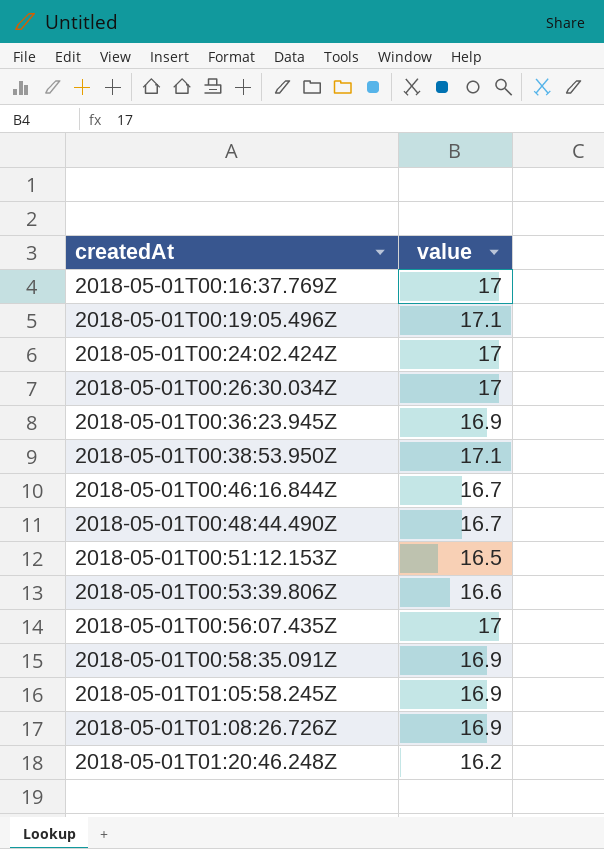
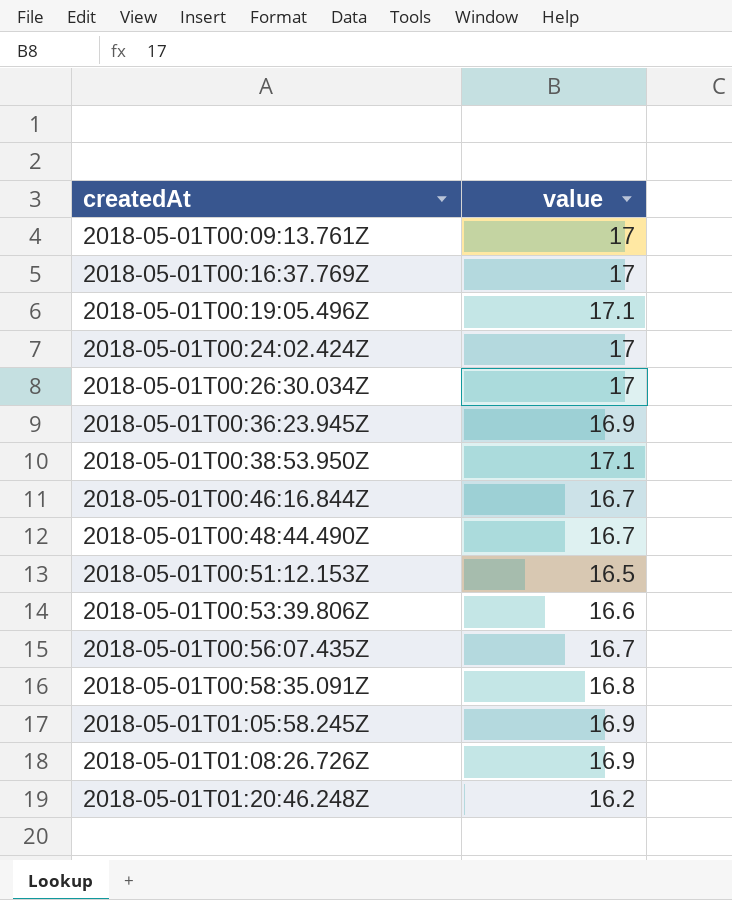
row 2018-05-01T00:09:13.761Z: none -> 17
2018-05-01T00:56:07.435Z | value: 17 -> 16.7
2018-05-01T00:58:35.091Z | value: 16.9 -> 16.8

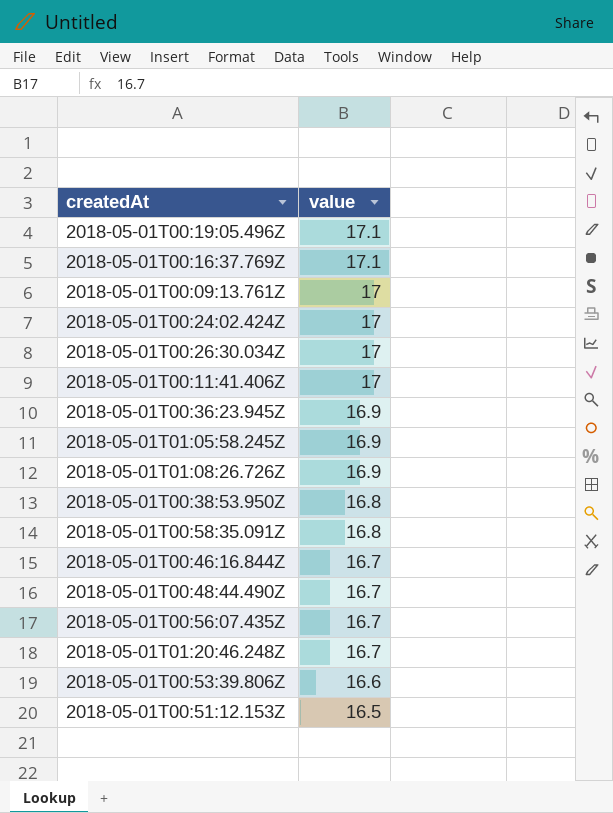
row order: createdAt ascending -> value descending
2018-05-01T00:16:37.769Z | value: 17 -> 17.1
row 2018-05-01T00:11:41.406Z: none -> 17
2018-05-01T00:38:53.950Z | value: 17.1 -> 16.8
2018-05-01T01:20:46.248Z | value: 16.2 -> 16.7

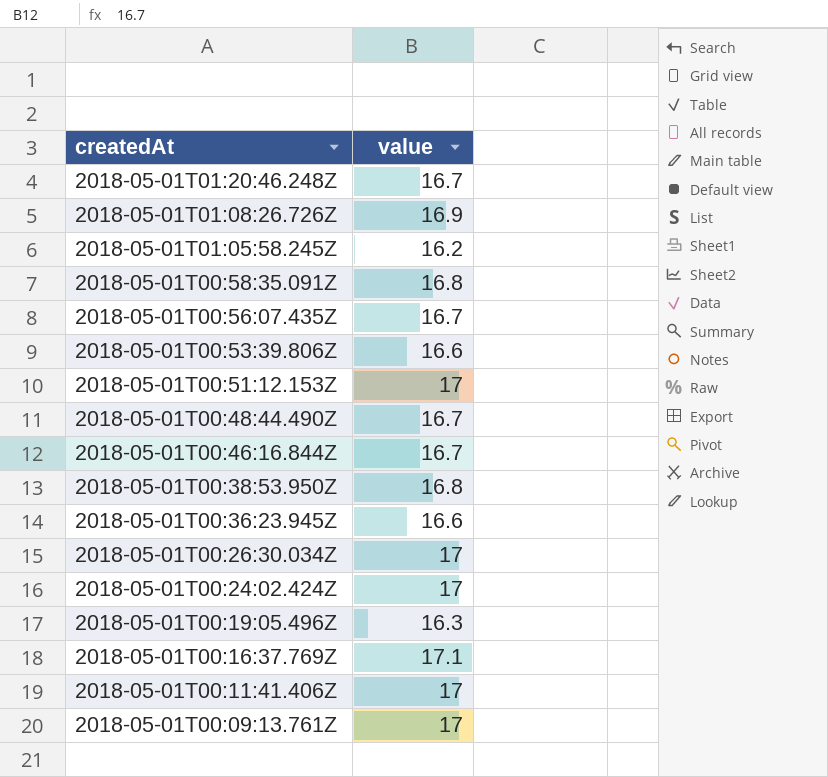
row order: value descending -> createdAt descending
2018-05-01T01:05:58.245Z | value: 16.9 -> 16.2
2018-05-01T00:51:12.153Z | value: 16.5 -> 17
2018-05-01T00:36:23.945Z | value: 16.9 -> 16.6
2018-05-01T00:19:05.496Z | value: 17.1 -> 16.3

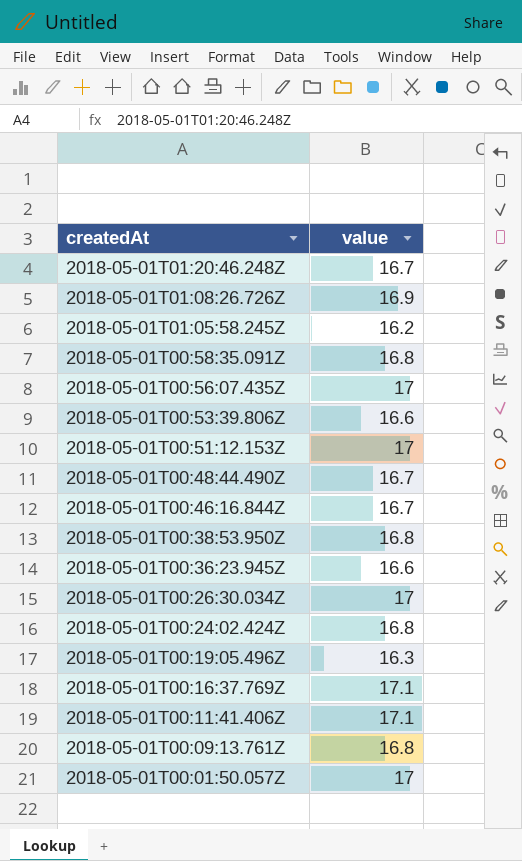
2018-05-01T00:56:07.435Z | value: 16.7 -> 17
2018-05-01T00:24:02.424Z | value: 17 -> 16.8
2018-05-01T00:11:41.406Z | value: 17 -> 17.1
2018-05-01T00:09:13.761Z | value: 17 -> 16.8
row 2018-05-01T00:01:50.057Z: none -> 17

